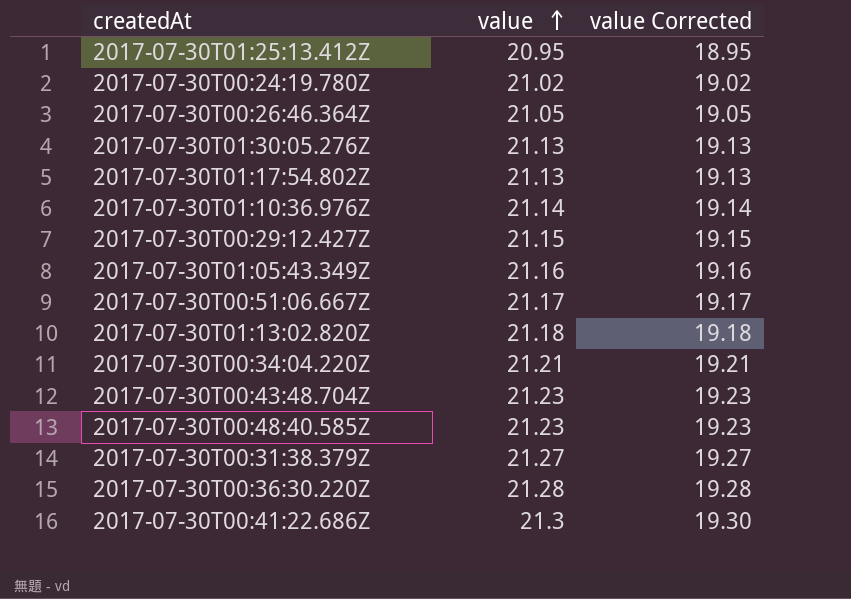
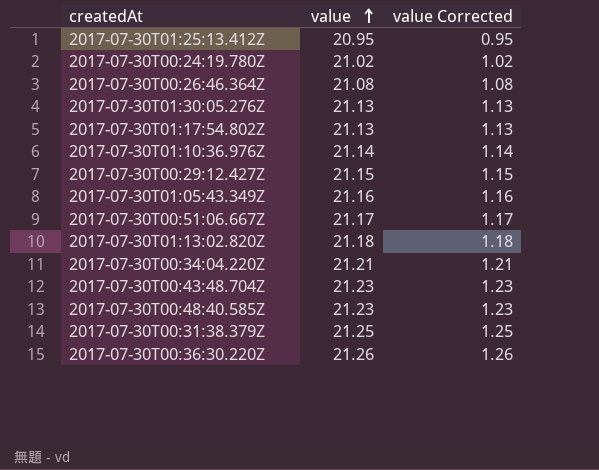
column value Corrected | formula: [value] - 2 -> [value] - 20
row 2017-07-30T00:41:22.686Z: 21.3 | 19.30 -> none
2017-07-30T00:26:46.364Z | value: 21.05 -> 21.08
2017-07-30T00:31:38.379Z | value: 21.27 -> 21.25
2017-07-30T00:36:30.220Z | value: 21.28 -> 21.26

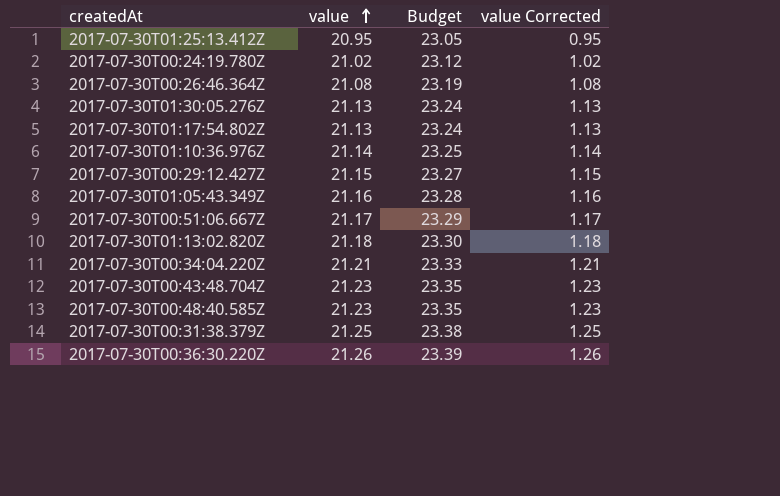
column Budget | formula: none -> [value] * 1.1

